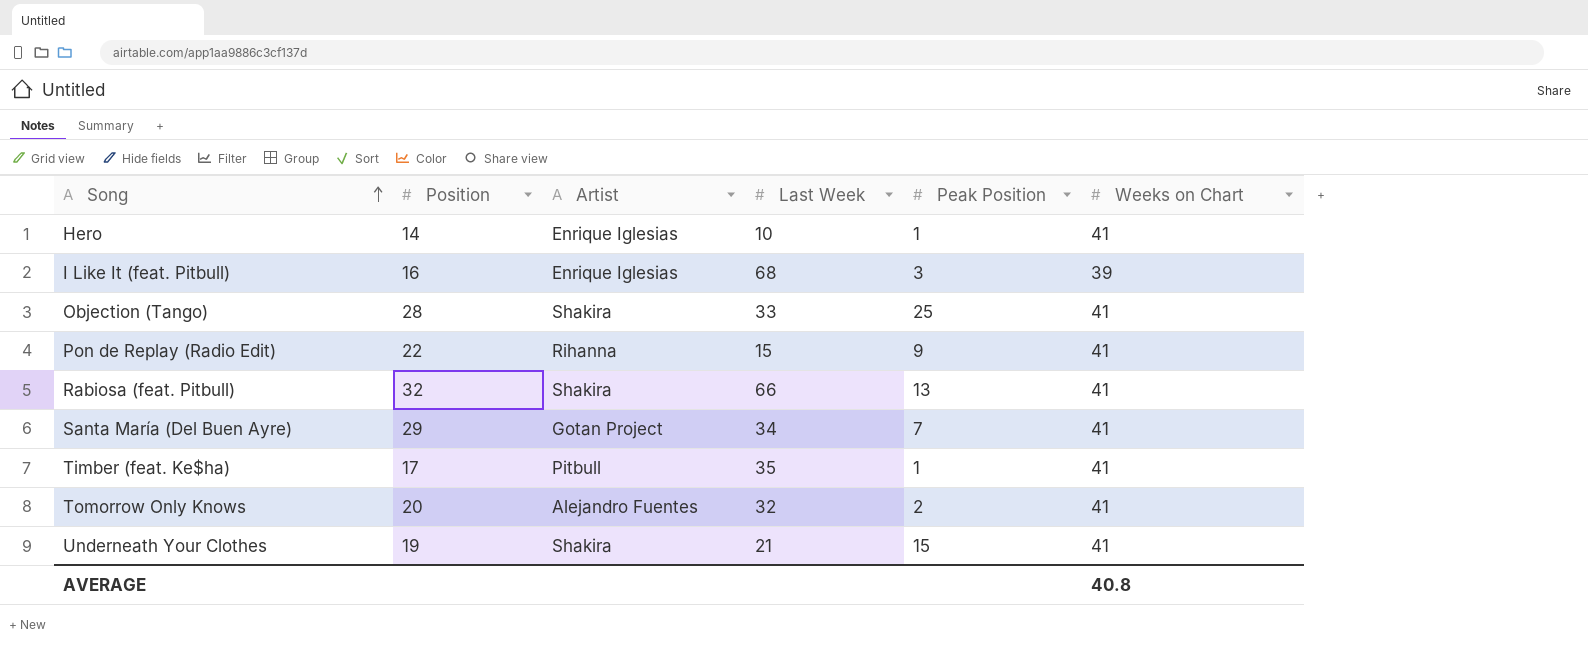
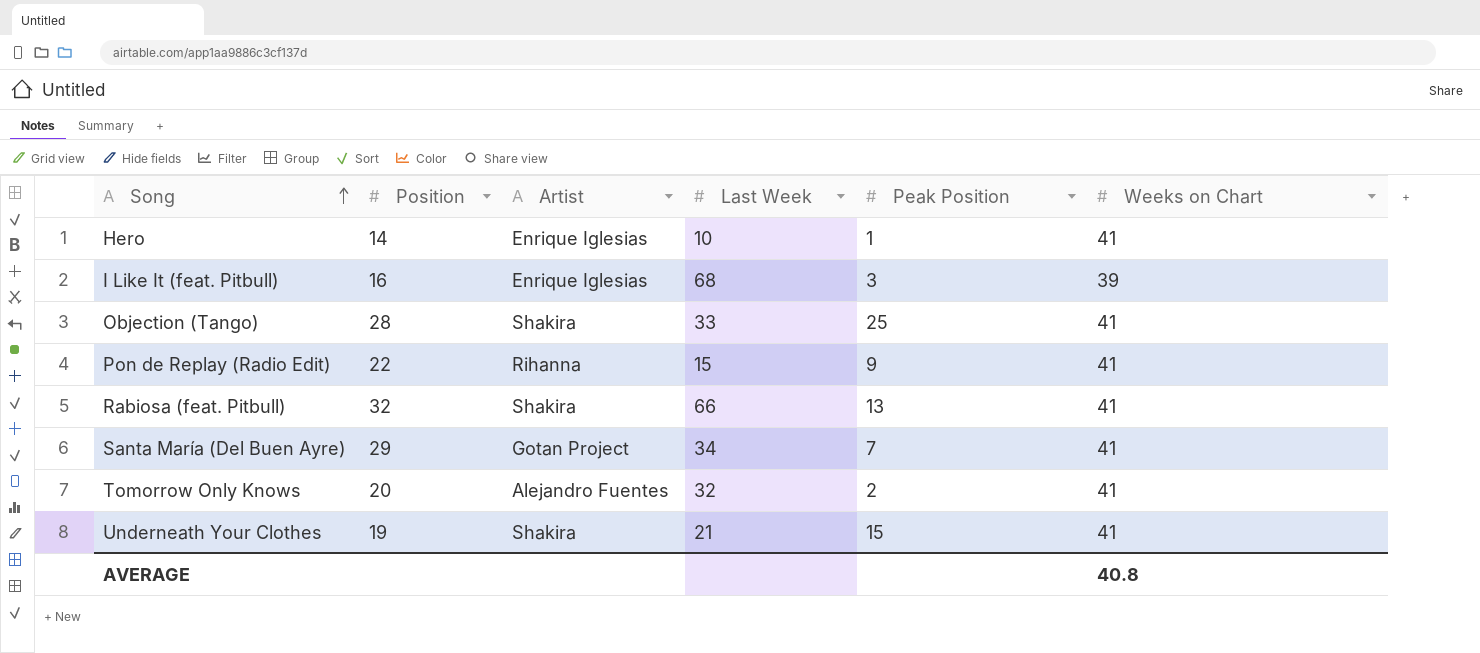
row Timber (feat. Ke$ha): 17 | Pitbull | 35 | 1 | 41 -> none

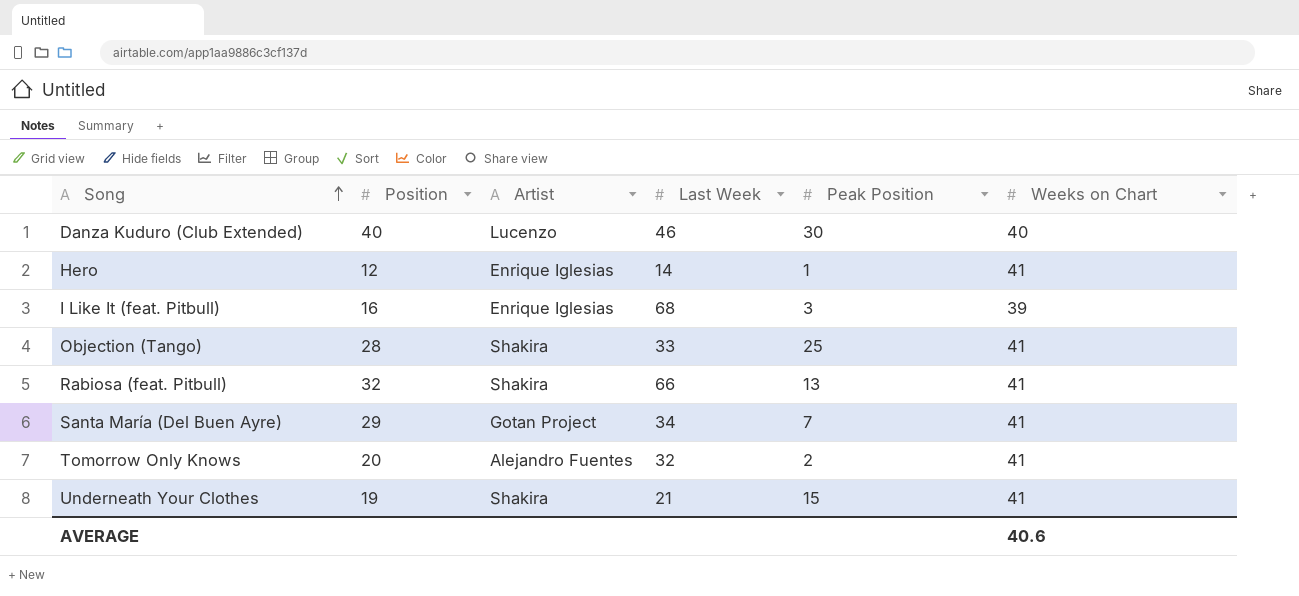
row Pon de Replay (Radio Edit): 22 | Rihanna | 15 | 9 | 41 -> none
row Danza Kuduro (Club Extended): none -> 40 | Lucenzo | 46 | 30 | 40
Hero | Position: 14 -> 12
Hero | Last Week: 10 -> 14
AVERAGE | Weeks on Chart: 40.8 -> 40.6

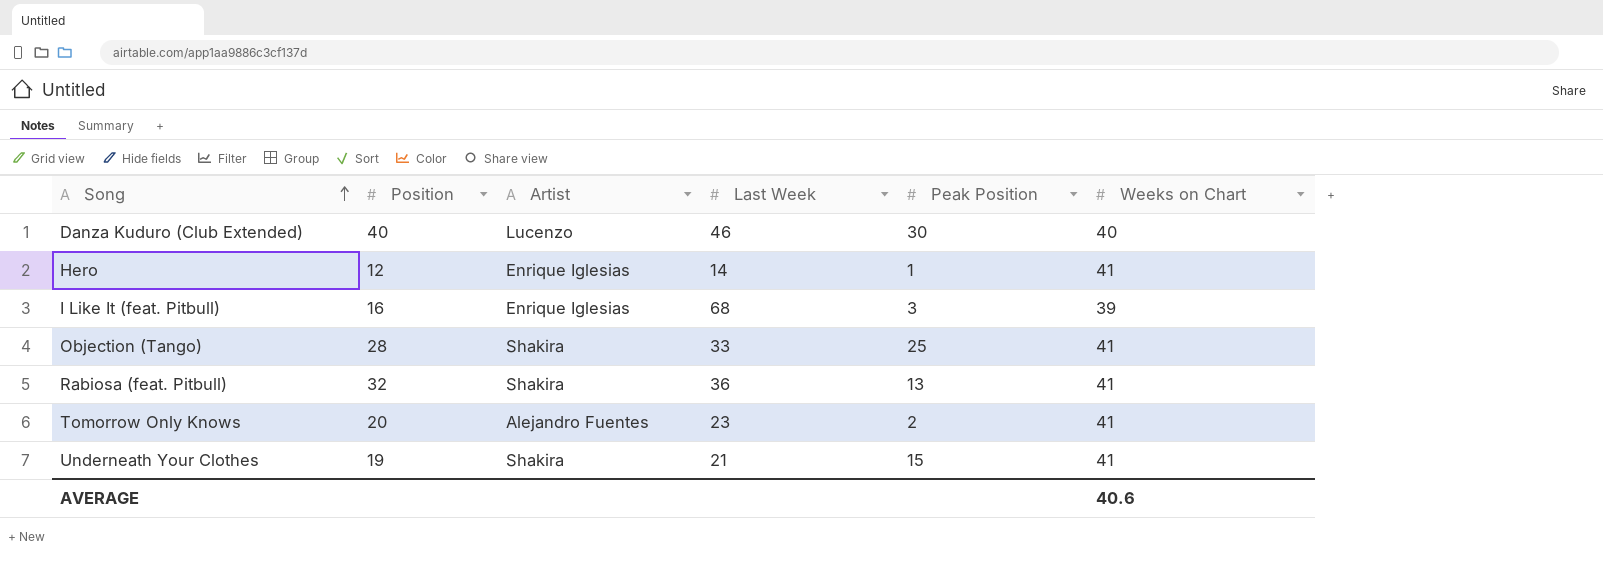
row Santa María (Del Buen Ayre): 29 | Gotan Project | 34 | 7 | 41 -> none
Rabiosa (feat. Pitbull) | Last Week: 66 -> 36
Tomorrow Only Knows | Last Week: 32 -> 23

